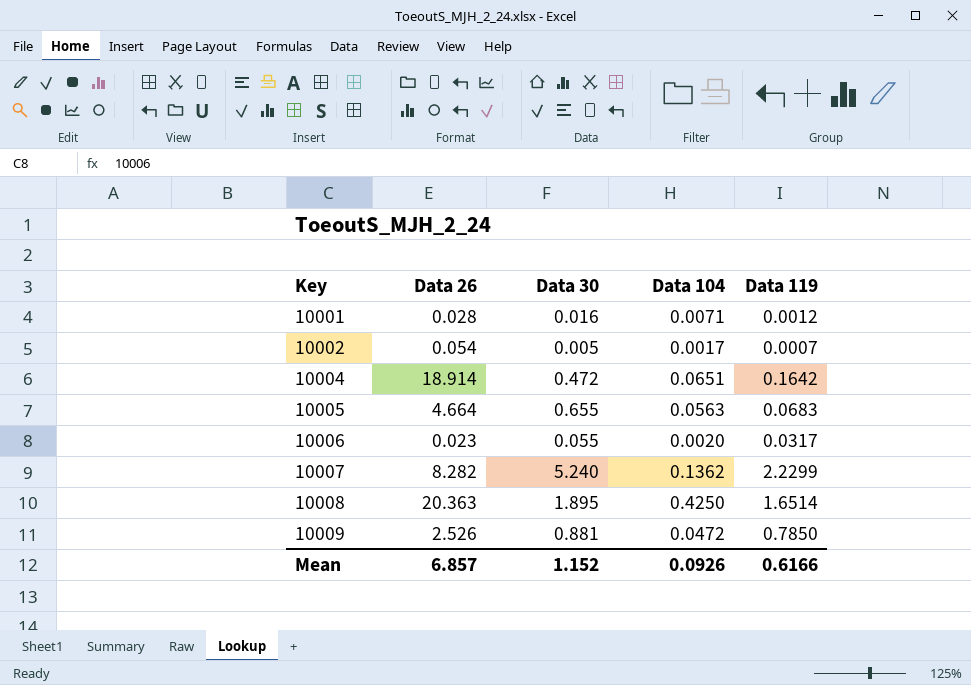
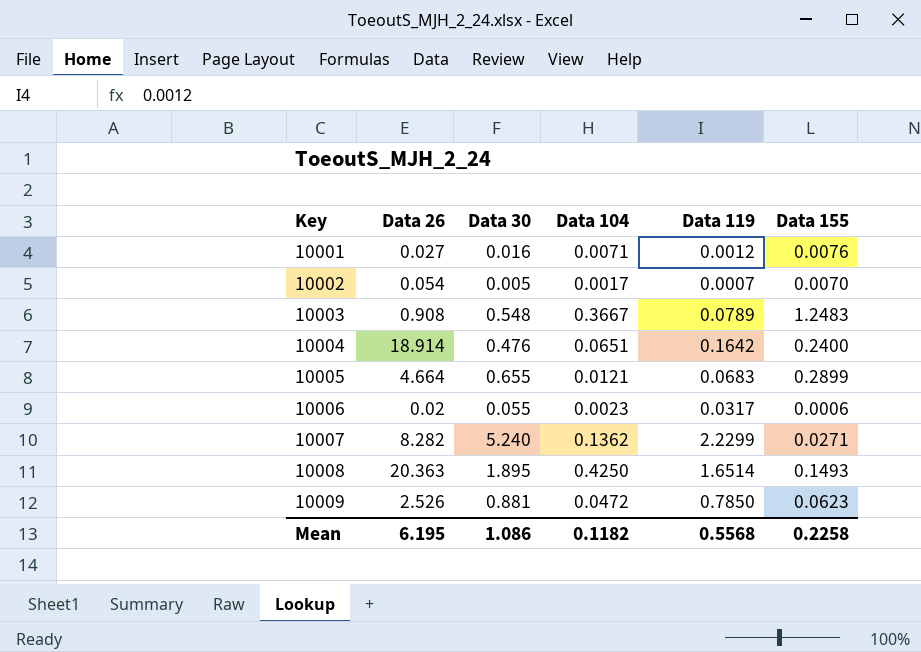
column Data 155 | position: none -> 6
10001 | Data 26: 0.028 -> 0.027
row 10003: none -> 0.908 | 0.548 | 0.3667 | 0.0789 | 1.2483
10004 | Data 30: 0.472 -> 0.476
10005 | Data 104: 0.0563 -> 0.0121
10006 | Data 26: 0.023 -> 0.02
10006 | Data 104: 0.0020 -> 0.0023
Mean | Data 26: 6.857 -> 6.195
Mean | Data 30: 1.152 -> 1.086
Mean | Data 104: 0.0926 -> 0.1182
Mean | Data 119: 0.6166 -> 0.5568

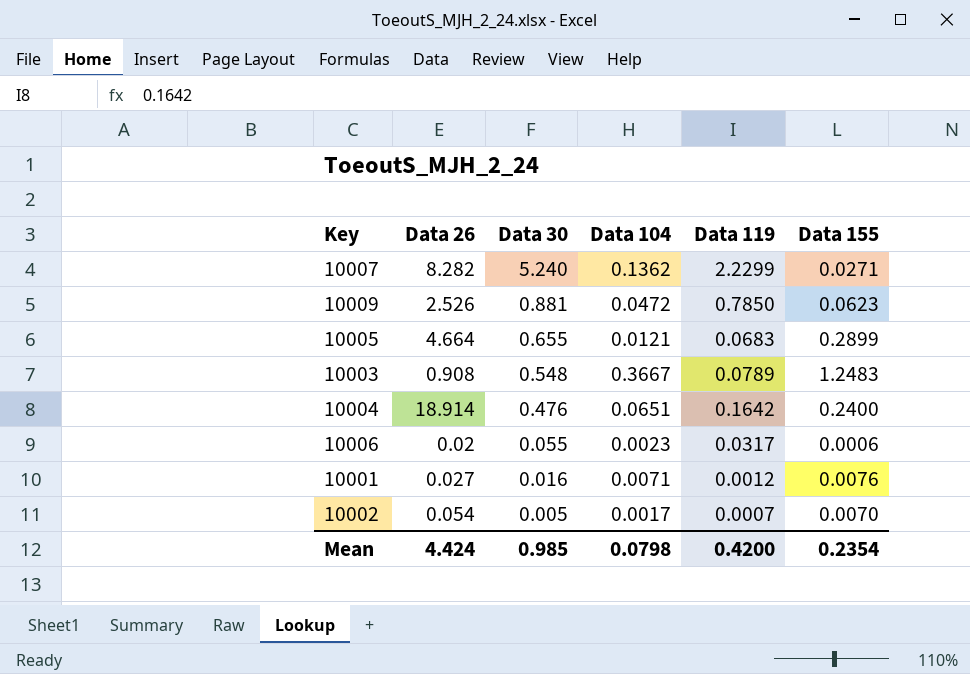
row order: Key ascending -> Data 30 descending
row 10008: 20.363 | 1.895 | 0.4250 | 1.6514 | 0.1493 -> none
Mean | Data 26: 6.195 -> 4.424
Mean | Data 30: 1.086 -> 0.985
Mean | Data 104: 0.1182 -> 0.0798
Mean | Data 119: 0.5568 -> 0.4200
Mean | Data 155: 0.2258 -> 0.2354

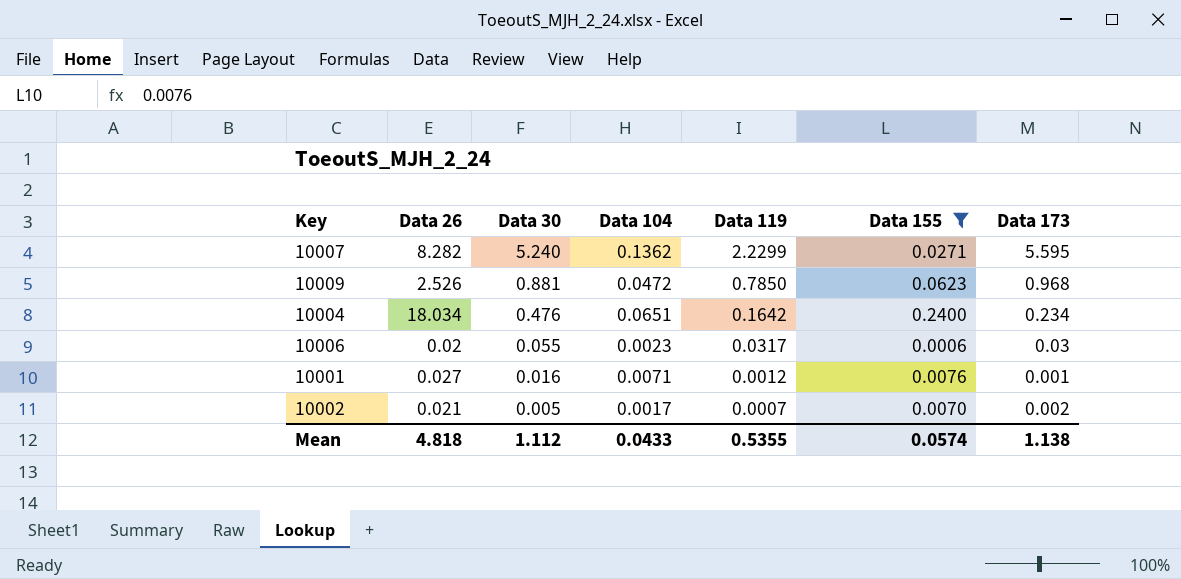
filter: none -> Data 155 <= 0.2400
column Data 173 | position: none -> 7
10004 | Data 26: 18.914 -> 18.034
10002 | Data 26: 0.054 -> 0.021
Mean | Data 26: 4.424 -> 4.818
Mean | Data 30: 0.985 -> 1.112
Mean | Data 104: 0.0798 -> 0.0433
Mean | Data 119: 0.4200 -> 0.5355
Mean | Data 155: 0.2354 -> 0.0574

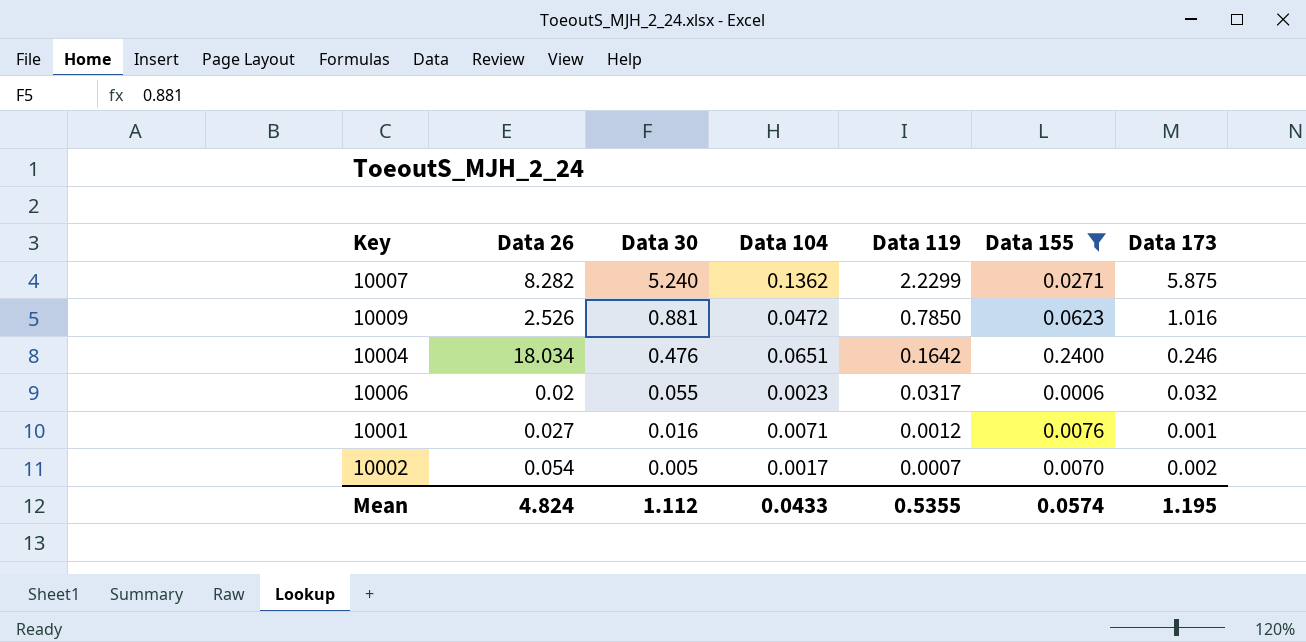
10007 | Data 173: 5.595 -> 5.875
10009 | Data 173: 0.968 -> 1.016
10004 | Data 173: 0.234 -> 0.246
10006 | Data 173: 0.03 -> 0.032
10002 | Data 26: 0.021 -> 0.054
Mean | Data 26: 4.818 -> 4.824
Mean | Data 173: 1.138 -> 1.195

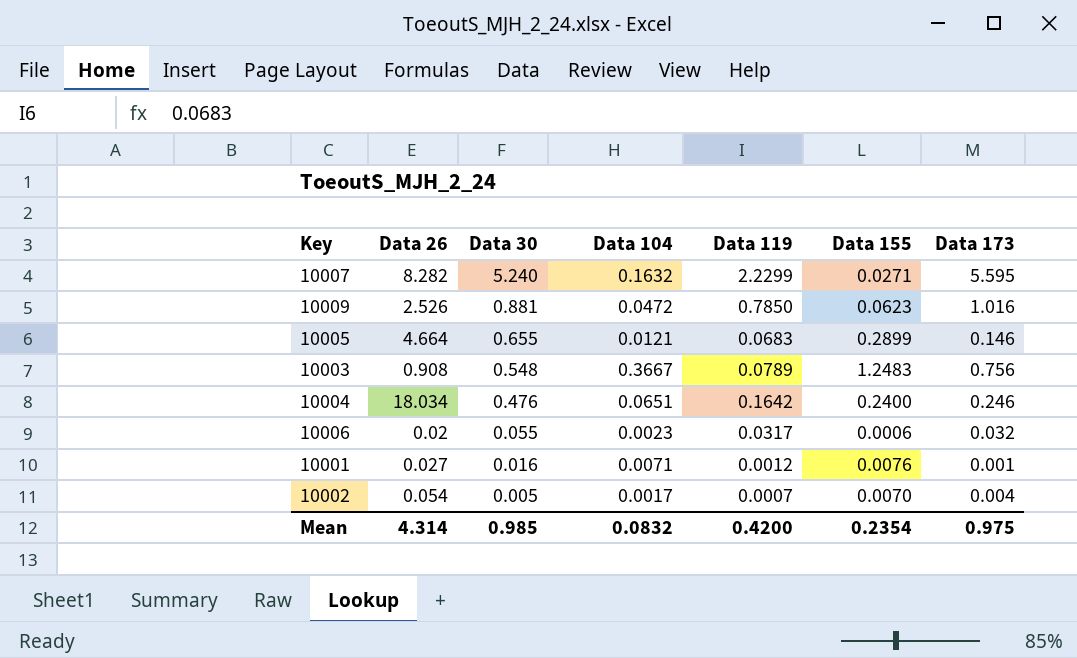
filter: Data 155 <= 0.2400 -> none
10007 | Data 104: 0.1362 -> 0.1632
10007 | Data 173: 5.875 -> 5.595
10002 | Data 173: 0.002 -> 0.004
Mean | Data 26: 4.824 -> 4.314
Mean | Data 30: 1.112 -> 0.985
Mean | Data 104: 0.0433 -> 0.0832
Mean | Data 119: 0.5355 -> 0.4200
Mean | Data 155: 0.0574 -> 0.2354
Mean | Data 173: 1.195 -> 0.975

